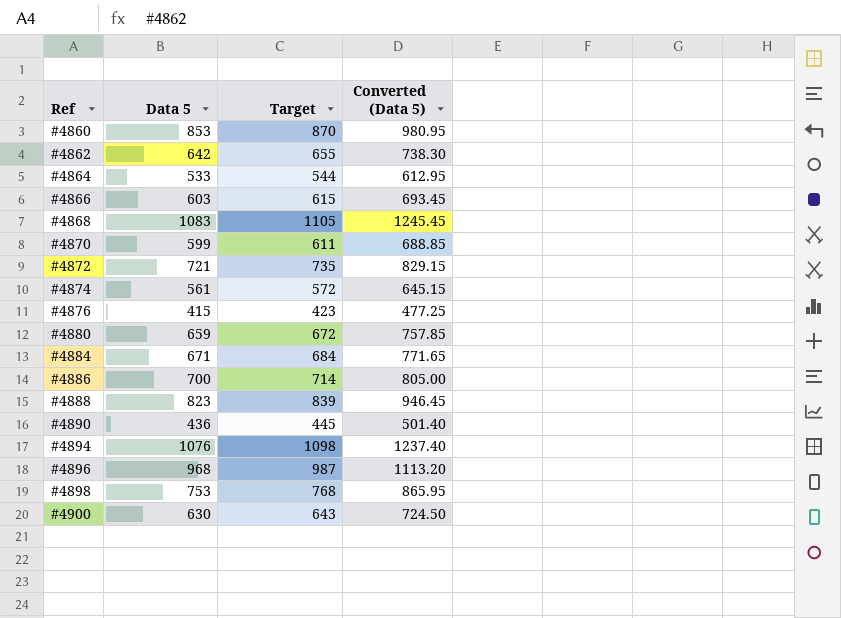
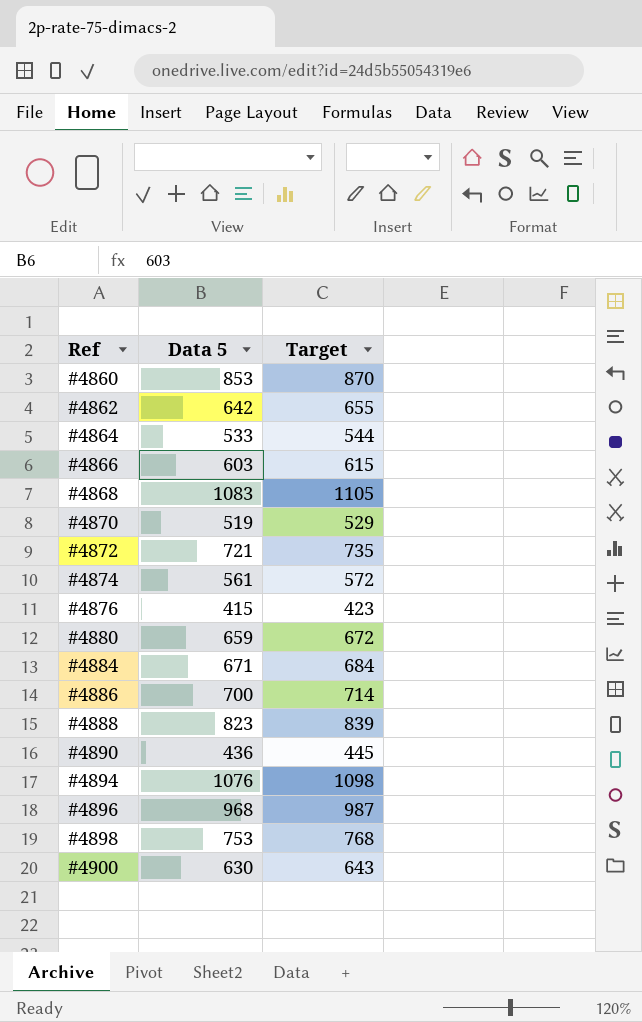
column Converted (Data 5) | formula: [Data 5] * 1.15 -> none
#4870 | Data 5: 599 -> 519
#4870 | Target: 611 -> 529

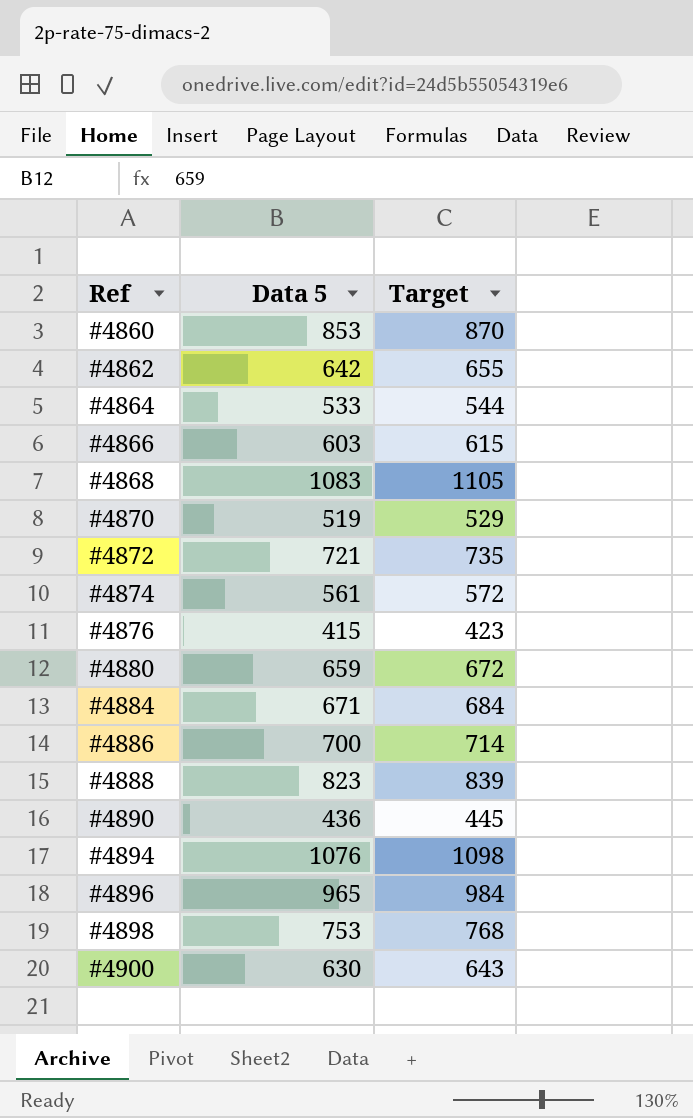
#4896 | Data 5: 968 -> 965
#4896 | Target: 987 -> 984

